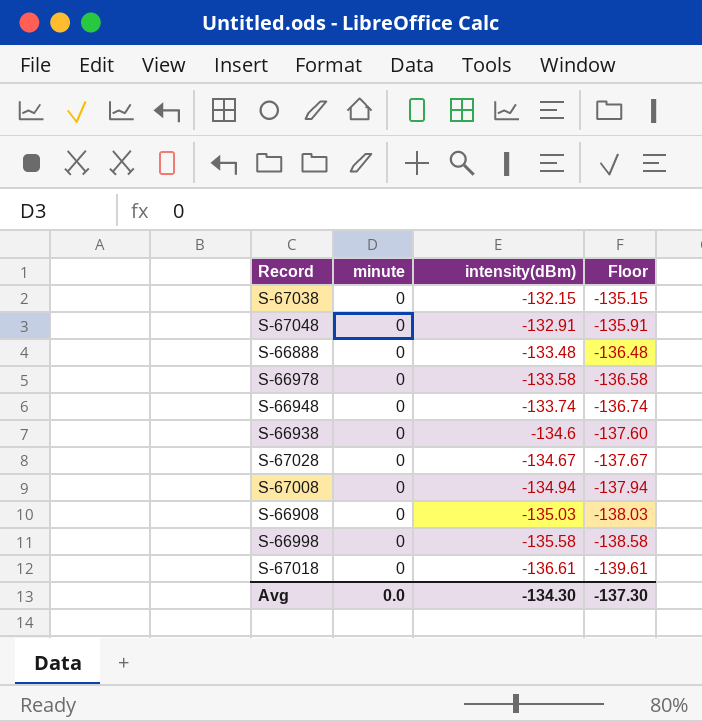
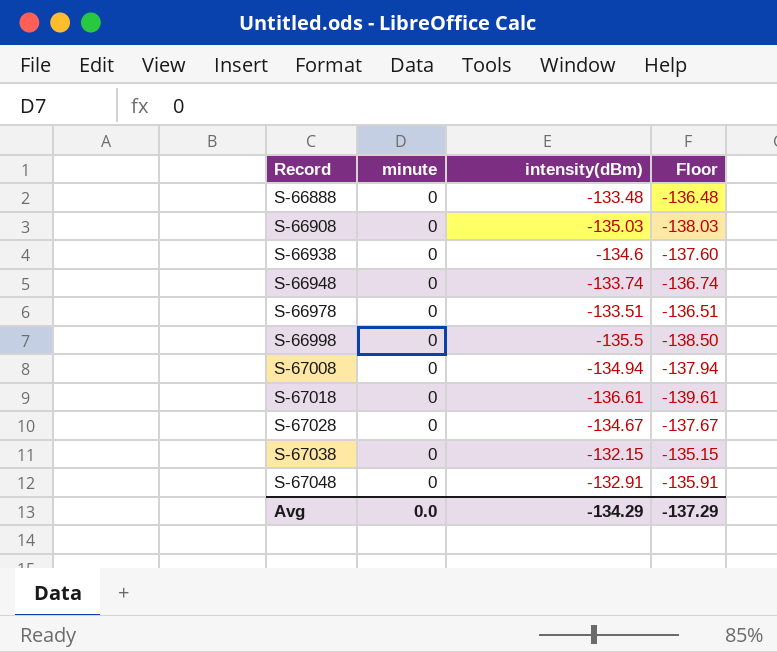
row order: intensity(dBm) descending -> Record ascending
S-66978 | intensity(dBm): -133.58 -> -133.51
S-66978 | Floor: -136.58 -> -136.51
S-66998 | intensity(dBm): -135.58 -> -135.5
S-66998 | Floor: -138.58 -> -138.50
Avg | intensity(dBm): -134.30 -> -134.29
Avg | Floor: -137.30 -> -137.29

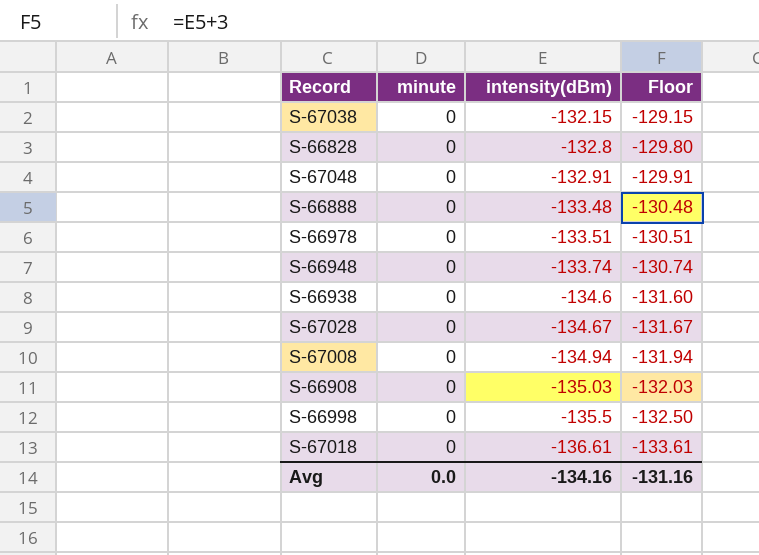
row order: Record ascending -> intensity(dBm) descending
column Floor | formula: [intensity(dBm)] - 3 -> [intensity(dBm)] + 3
row S-66828: none -> 0 | -132.8 | -129.80
Avg | intensity(dBm): -134.29 -> -134.16
Avg | Floor: -137.29 -> -131.16

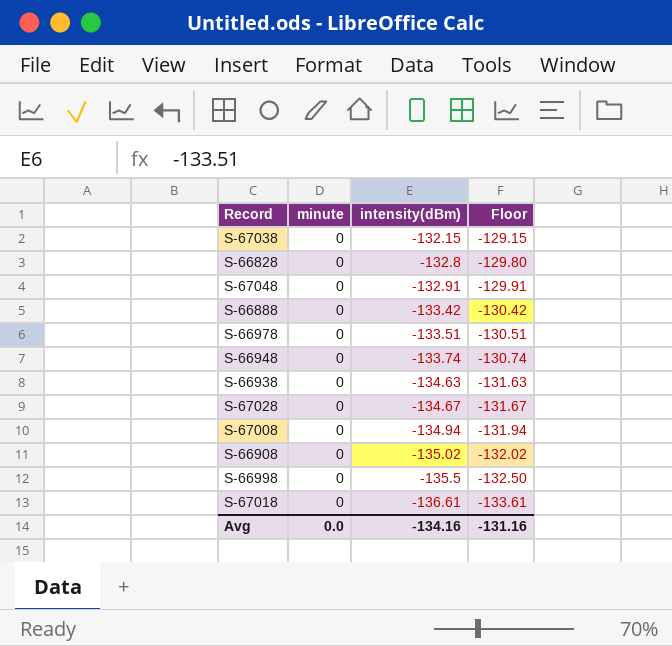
S-66888 | intensity(dBm): -133.48 -> -133.42
S-66888 | Floor: -130.48 -> -130.42
S-66938 | intensity(dBm): -134.6 -> -134.63
S-66938 | Floor: -131.60 -> -131.63
S-66908 | intensity(dBm): -135.03 -> -135.02
S-66908 | Floor: -132.03 -> -132.02

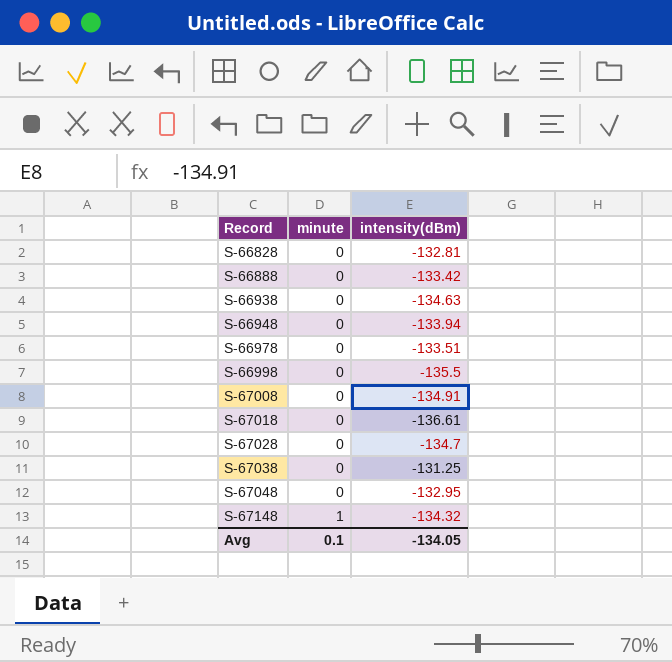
row order: intensity(dBm) descending -> Record ascending
column Floor | formula: [intensity(dBm)] + 3 -> none
row S-66908: 0 | -135.02 | -132.02 -> none
S-66828 | intensity(dBm): -132.8 -> -132.81
S-66948 | intensity(dBm): -133.74 -> -133.94
S-67008 | intensity(dBm): -134.94 -> -134.91
S-67028 | intensity(dBm): -134.67 -> -134.7
S-67038 | intensity(dBm): -132.15 -> -131.25
S-67048 | intensity(dBm): -132.91 -> -132.95
row S-67148: none -> 1 | -134.32
Avg | minute: 0.0 -> 0.1
Avg | intensity(dBm): -134.16 -> -134.05

